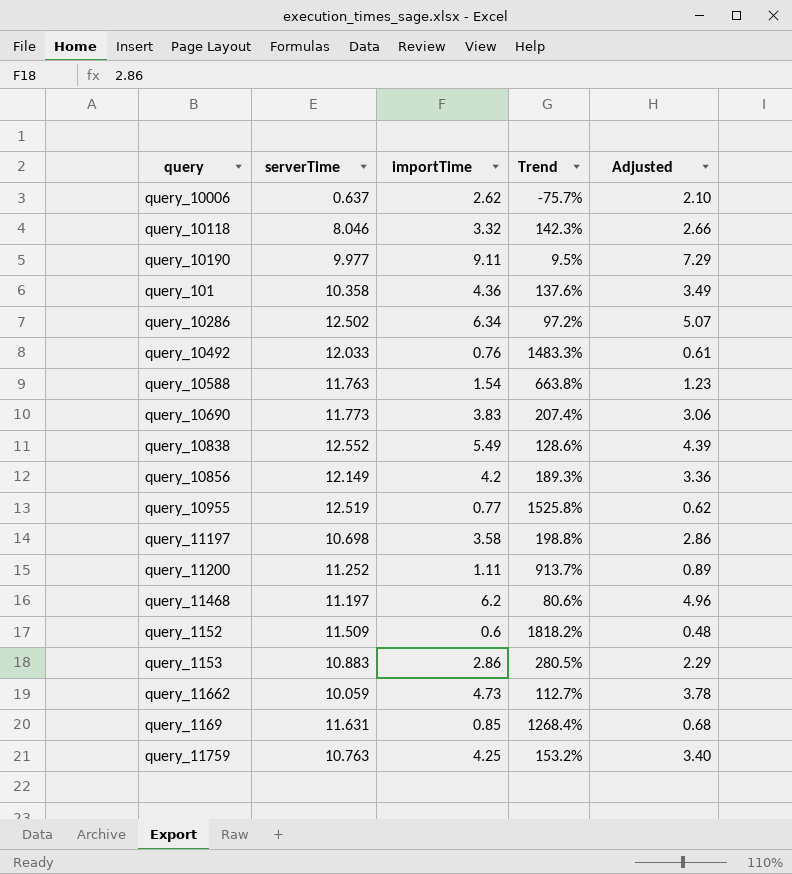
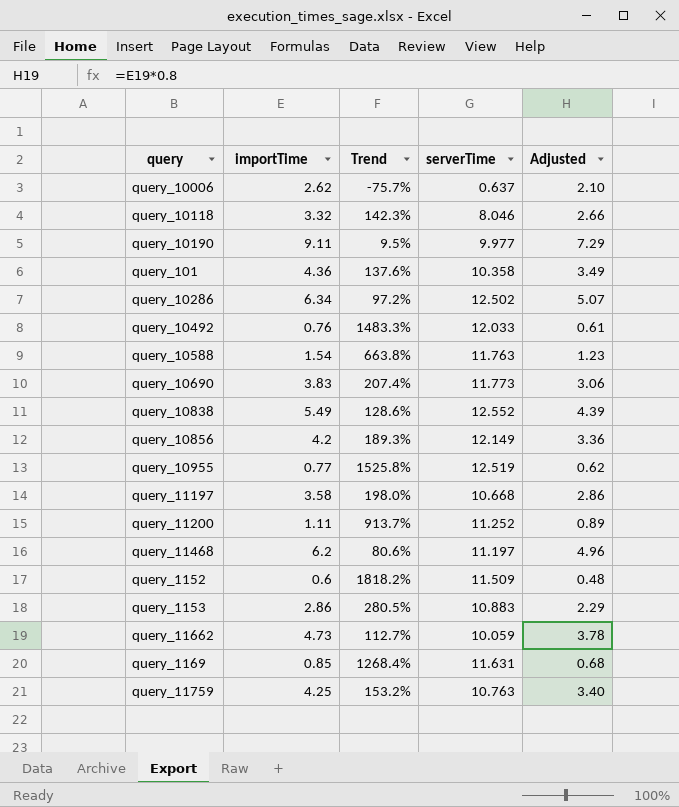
column serverTime | position: 2 -> 4
query_11197 | Trend: 198.8% -> 198.0%
query_11197 | serverTime: 10.698 -> 10.668

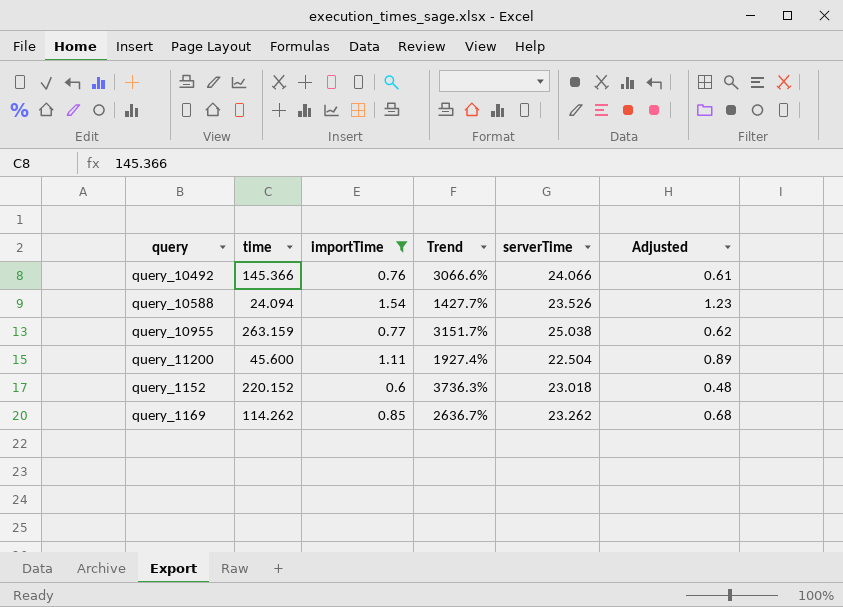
filter: none -> importTime <= 1.54
column time | position: none -> 2
query_10492 | Trend: 1483.3% -> 3066.6%
query_10492 | serverTime: 12.033 -> 24.066
query_10588 | Trend: 663.8% -> 1427.7%
query_10588 | serverTime: 11.763 -> 23.526
query_10955 | Trend: 1525.8% -> 3151.7%
query_10955 | serverTime: 12.519 -> 25.038
query_11200 | Trend: 913.7% -> 1927.4%
query_11200 | serverTime: 11.252 -> 22.504
query_1152 | Trend: 1818.2% -> 3736.3%
query_1152 | serverTime: 11.509 -> 23.018
query_1169 | Trend: 1268.4% -> 2636.7%
query_1169 | serverTime: 11.631 -> 23.262

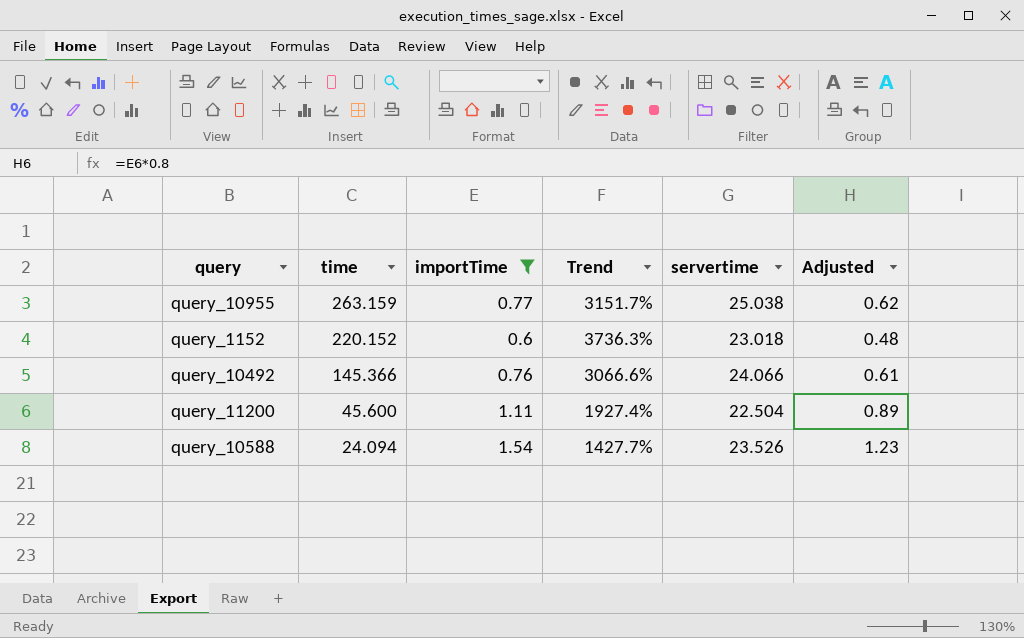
row order: none -> time descending
column name: serverTime -> servertime
row query_1169: 114.262 | 0.85 | 2636.7% | 23.262 | 0.68 -> none

